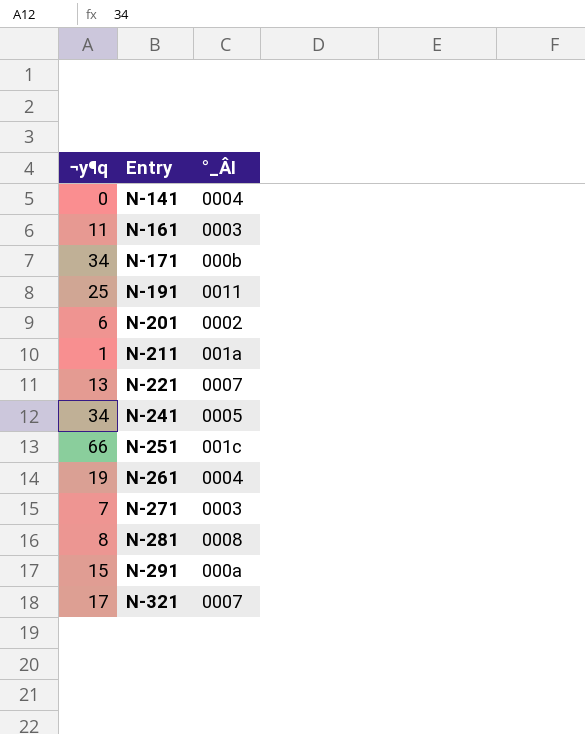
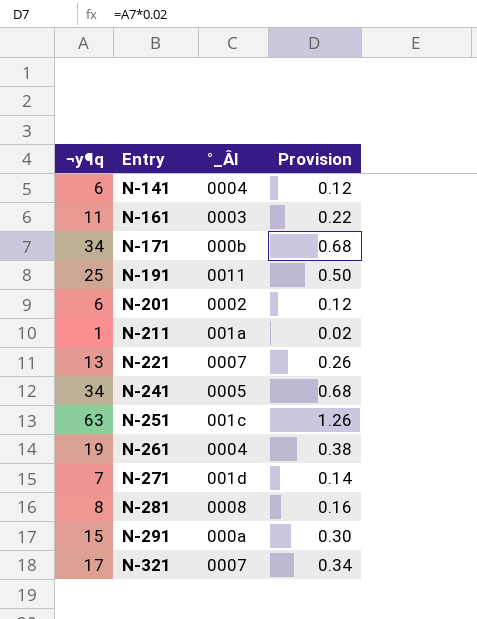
column Provision | formula: none -> [¬y¶q] * 0.02
N-141 | ¬y¶q: 0 -> 6
N-251 | ¬y¶q: 66 -> 63
N-271 | °_ÂI: 0003 -> 001d

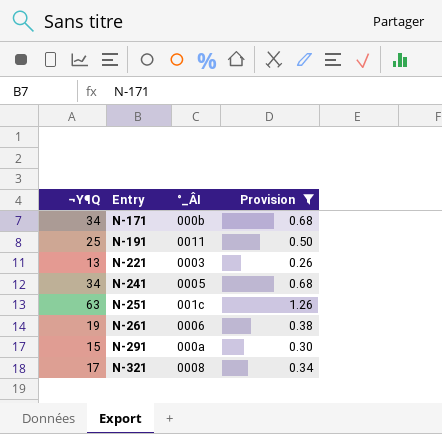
filter: none -> Provision >= 0.26
column name: ¬y¶q -> ¬Y¶Q
N-221 | °_ÂI: 0007 -> 0003
N-261 | °_ÂI: 0004 -> 0006
N-321 | °_ÂI: 0007 -> 0008

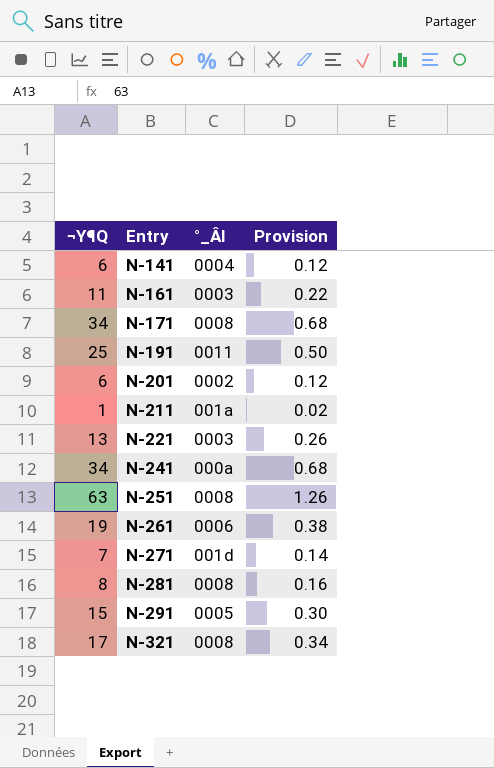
filter: Provision >= 0.26 -> none
N-171 | °_ÂI: 000b -> 0008
N-241 | °_ÂI: 0005 -> 000a
N-251 | °_ÂI: 001c -> 0008
N-291 | °_ÂI: 000a -> 0005

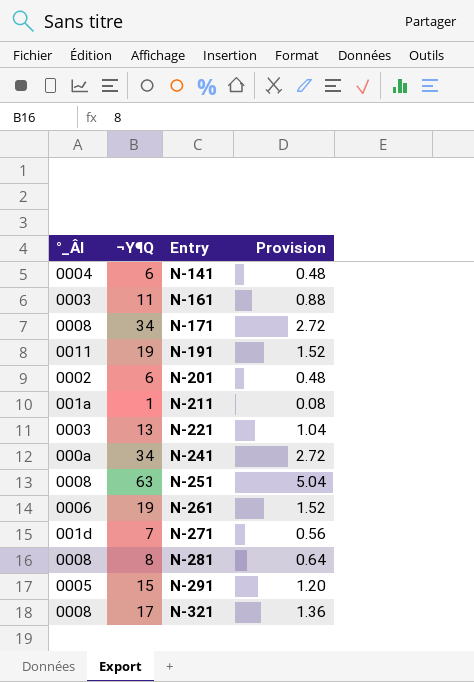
column °_ÂI | position: 3 -> 1
column Provision | formula: [¬Y¶Q] * 0.02 -> [¬Y¶Q] * 0.08
N-191 | ¬Y¶Q: 25 -> 19

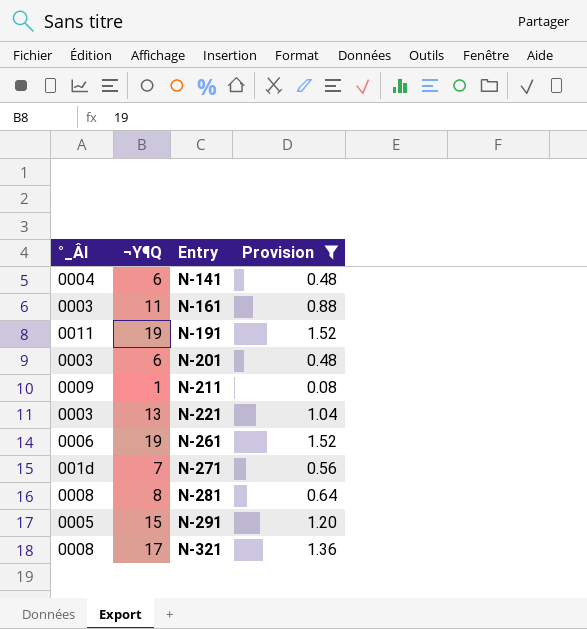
filter: none -> Provision <= 1.52
N-201 | °_ÂI: 0002 -> 0003
N-211 | °_ÂI: 001a -> 0009

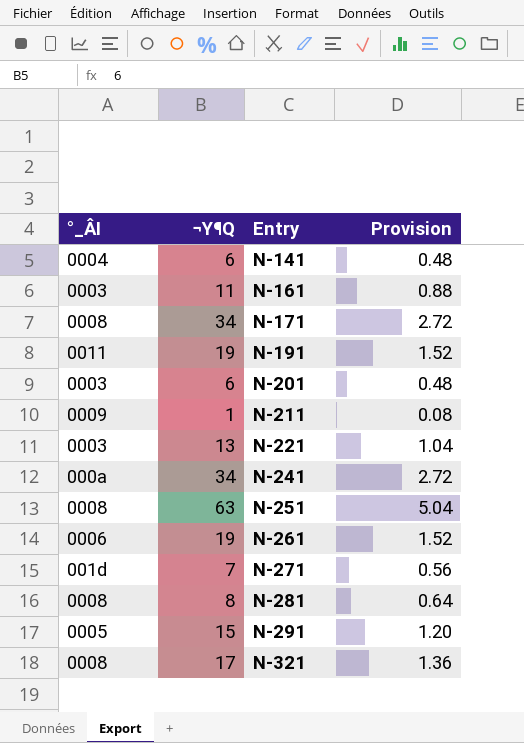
filter: Provision <= 1.52 -> none

